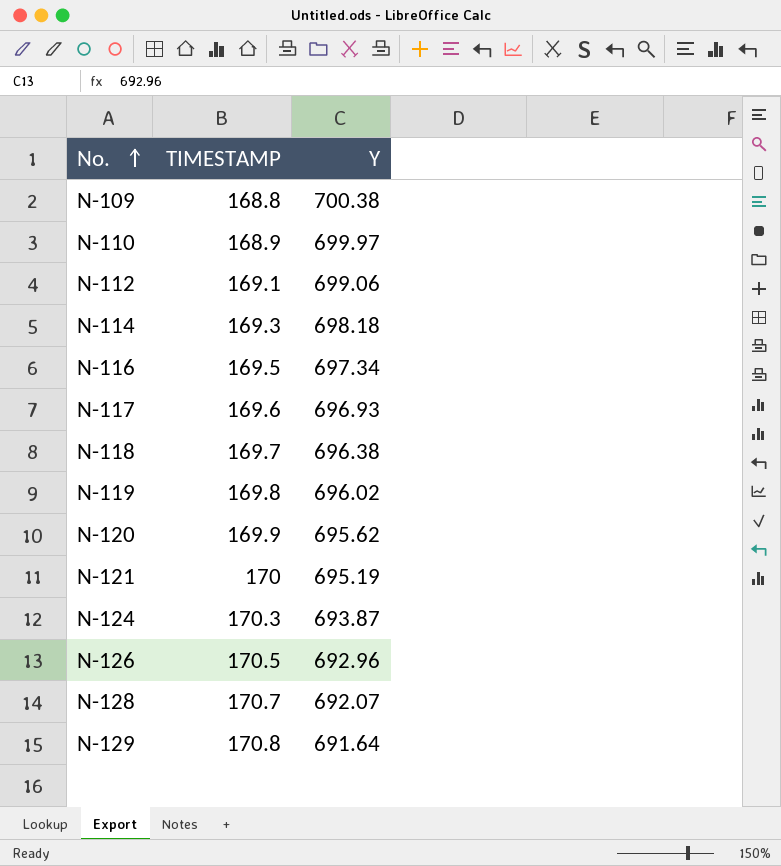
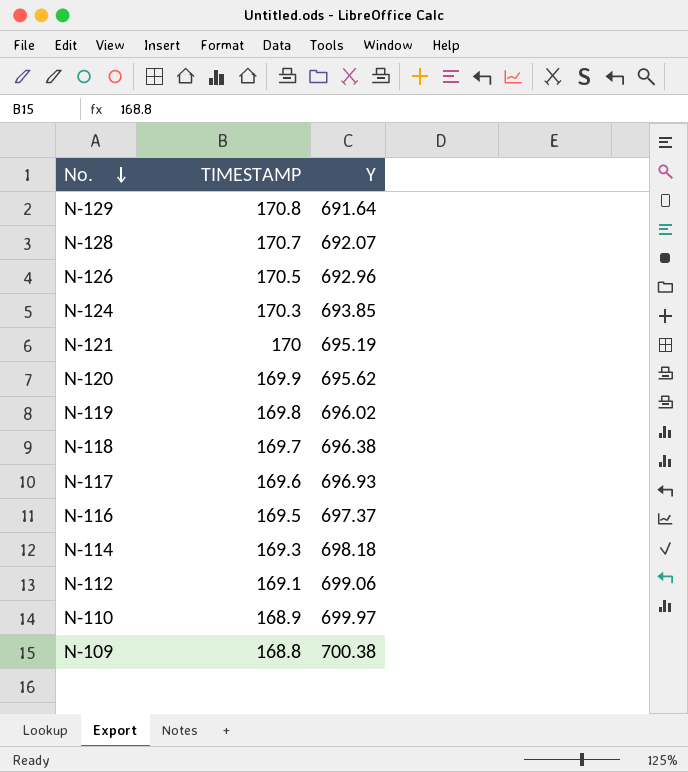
row order: No. ascending -> No. descending
N-124 | Y: 693.87 -> 693.85
N-116 | Y: 697.34 -> 697.37

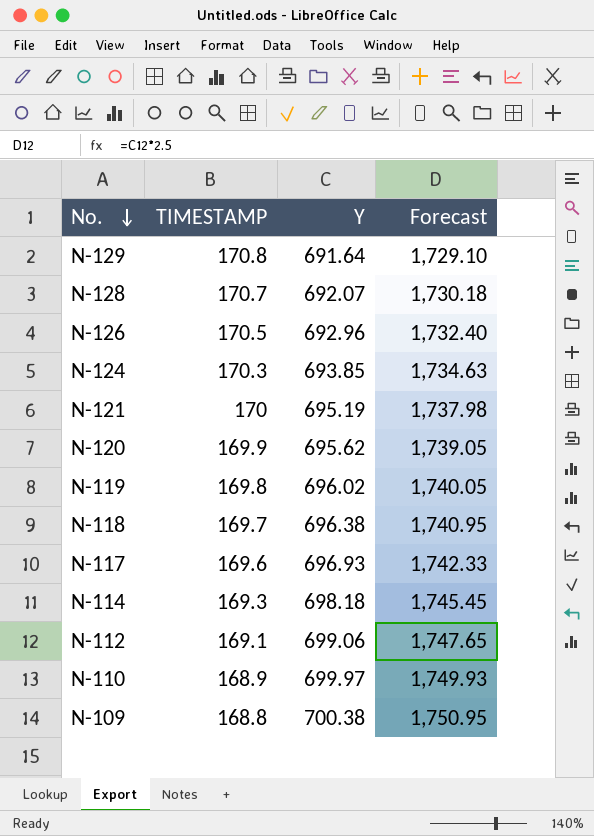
column Forecast | formula: none -> [Y] * 2.5
row N-116: 169.5 | 697.37 -> none

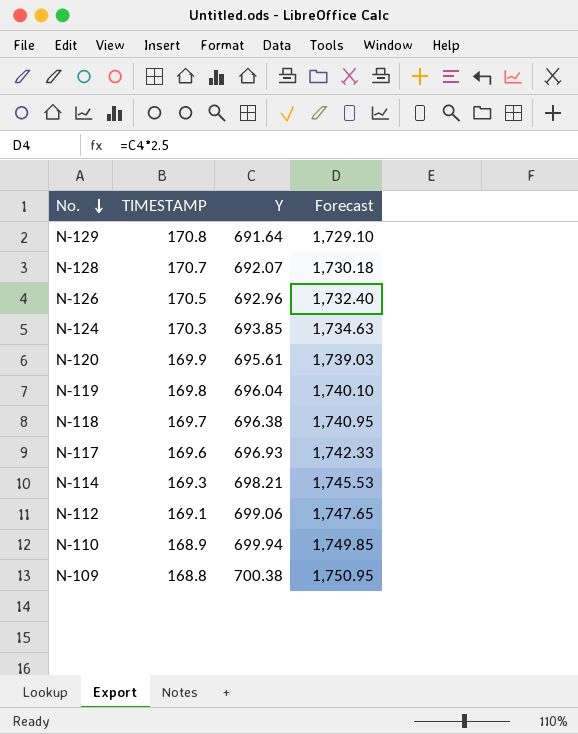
row N-121: 170 | 695.19 | 1,737.98 -> none
N-120 | Y: 695.62 -> 695.61
N-120 | Forecast: 1,739.05 -> 1,739.03
N-119 | Y: 696.02 -> 696.04
N-119 | Forecast: 1,740.05 -> 1,740.10
N-114 | Y: 698.18 -> 698.21
N-114 | Forecast: 1,745.45 -> 1,745.53
N-110 | Y: 699.97 -> 699.94
N-110 | Forecast: 1,749.93 -> 1,749.85

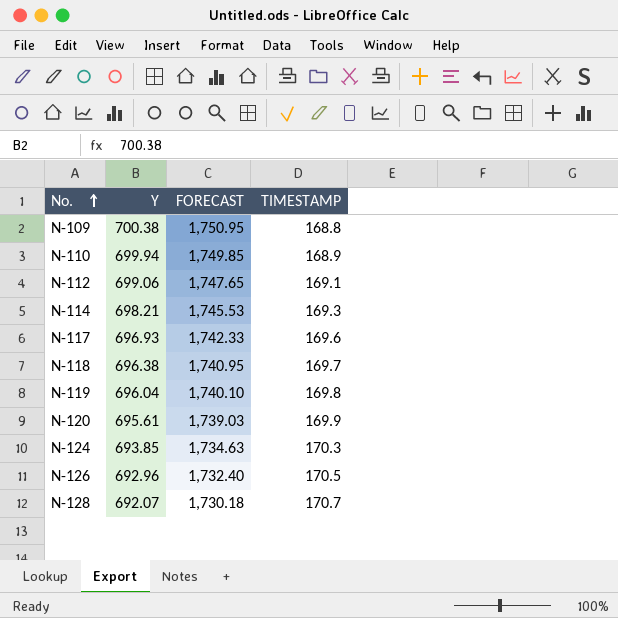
row order: No. descending -> No. ascending
column name: Forecast -> FORECAST
column TIMESTAMP | position: 2 -> 4
row N-129: 170.8 | 691.64 | 1,729.10 -> none

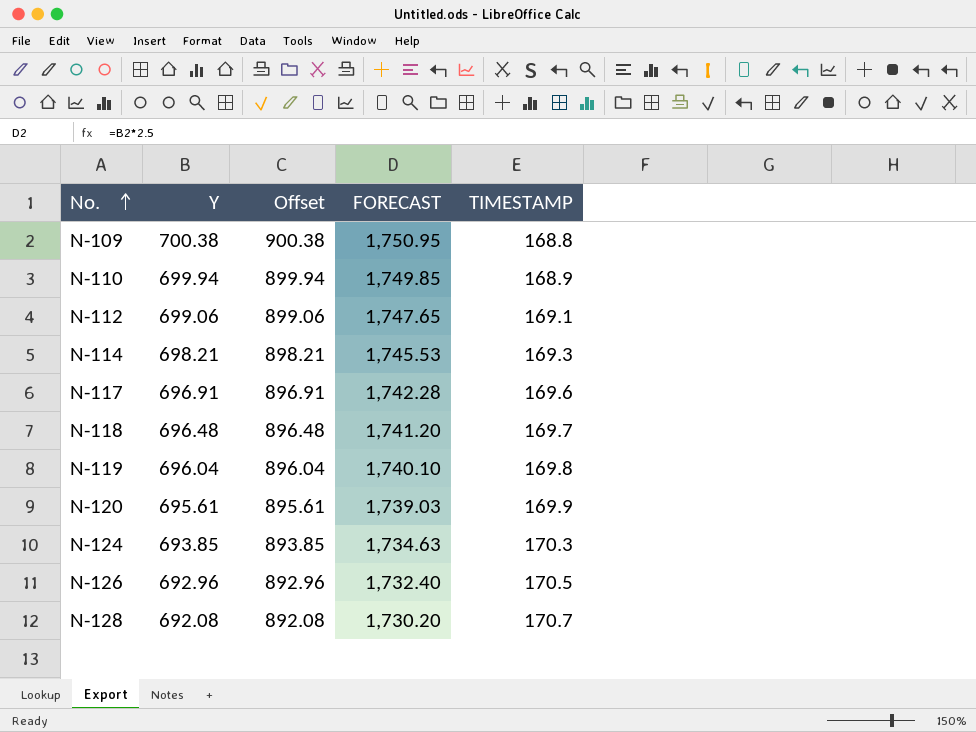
column Offset | formula: none -> [Y] + 200
N-117 | Y: 696.93 -> 696.91
N-117 | FORECAST: 1,742.33 -> 1,742.28
N-118 | Y: 696.38 -> 696.48
N-118 | FORECAST: 1,740.95 -> 1,741.20
N-128 | Y: 692.07 -> 692.08
N-128 | FORECAST: 1,730.18 -> 1,730.20

